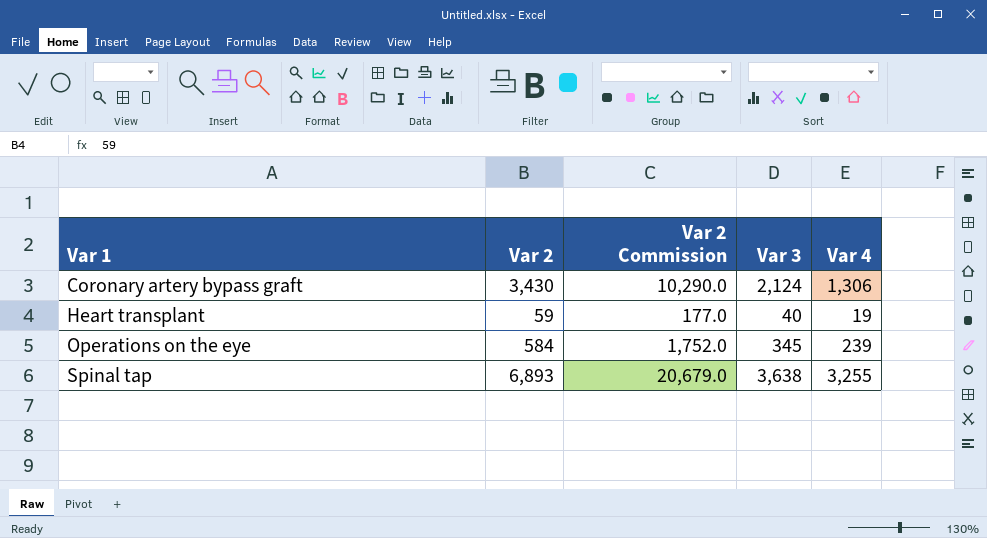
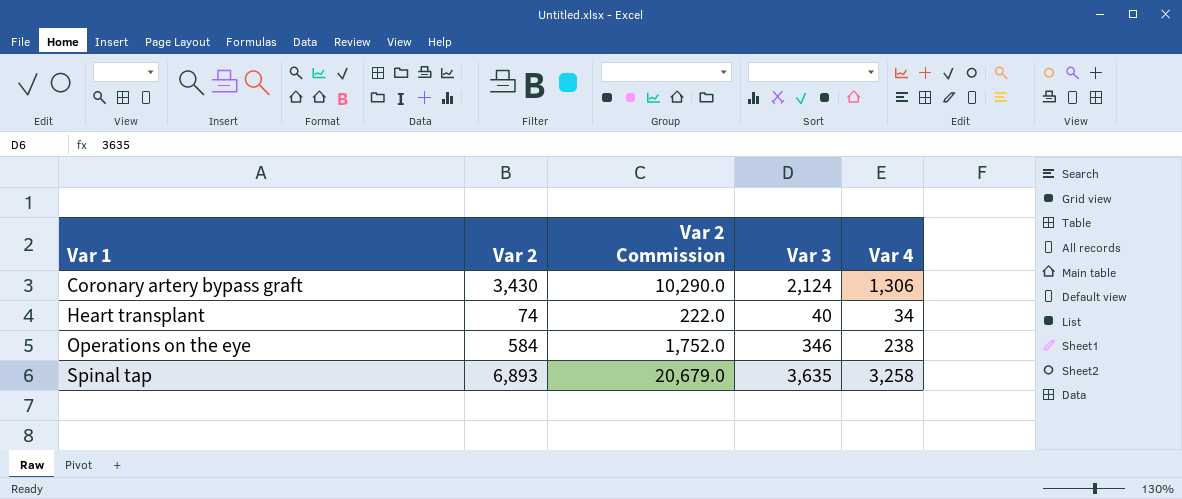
Heart transplant | Var 2: 59 -> 74
Heart transplant | Var 2 Commission: 177.0 -> 222.0
Heart transplant | Var 4: 19 -> 34
Operations on the eye | Var 3: 345 -> 346
Operations on the eye | Var 4: 239 -> 238
Spinal tap | Var 3: 3,638 -> 3,635
Spinal tap | Var 4: 3,255 -> 3,258

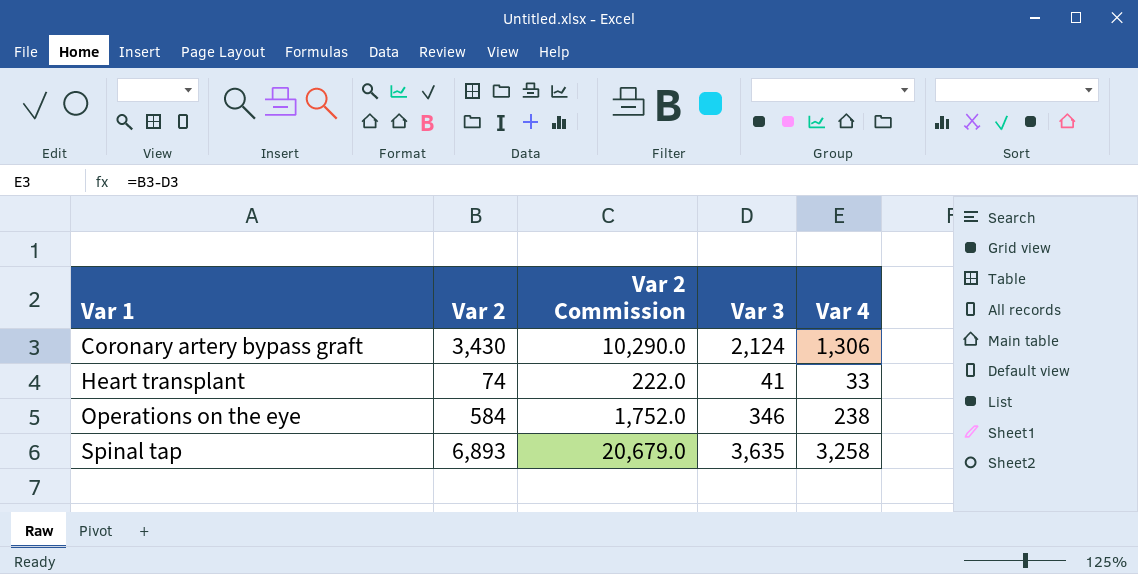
Heart transplant | Var 3: 40 -> 41
Heart transplant | Var 4: 34 -> 33

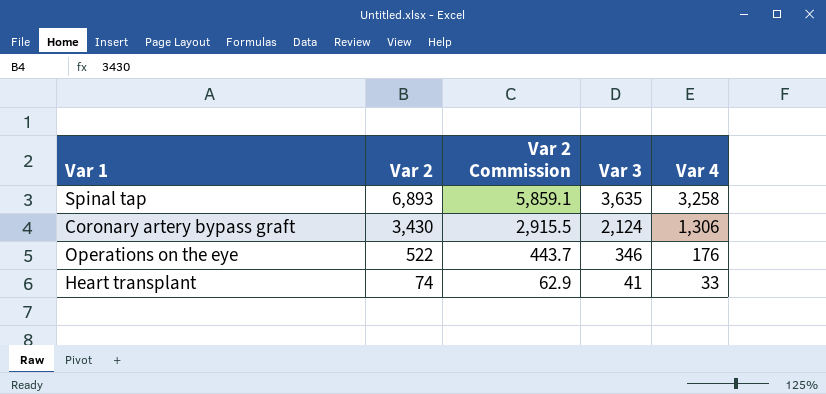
row order: Var 1 ascending -> Var 2 descending
column Var 2 Commission | formula: [Var 2] * 3 -> [Var 2] * 0.85
Operations on the eye | Var 2: 584 -> 522
Operations on the eye | Var 4: 238 -> 176

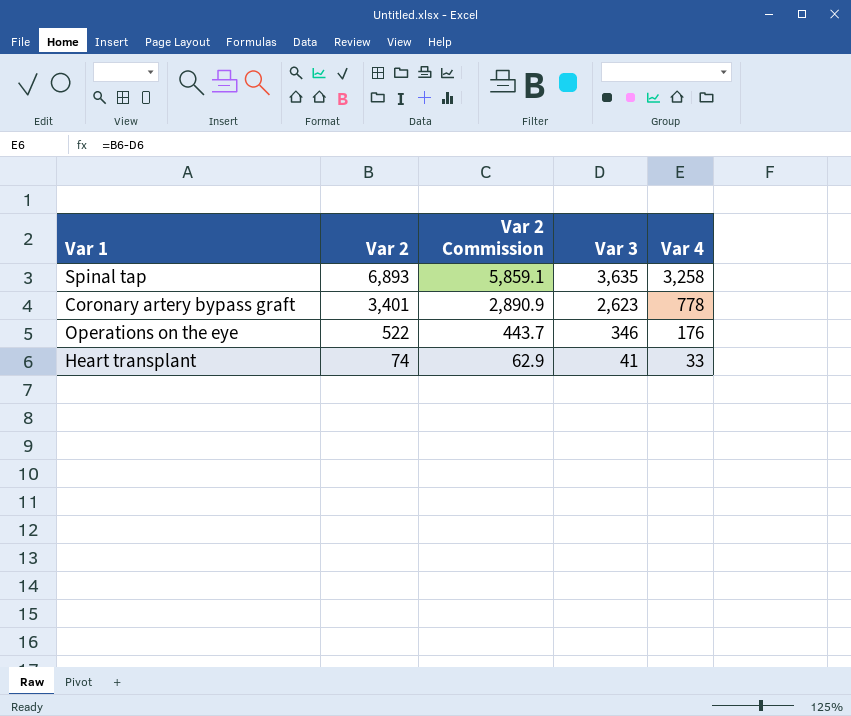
Coronary artery bypass graft | Var 2: 3,430 -> 3,401
Coronary artery bypass graft | Var 2 Commission: 2,915.5 -> 2,890.9
Coronary artery bypass graft | Var 3: 2,124 -> 2,623
Coronary artery bypass graft | Var 4: 1,306 -> 778

